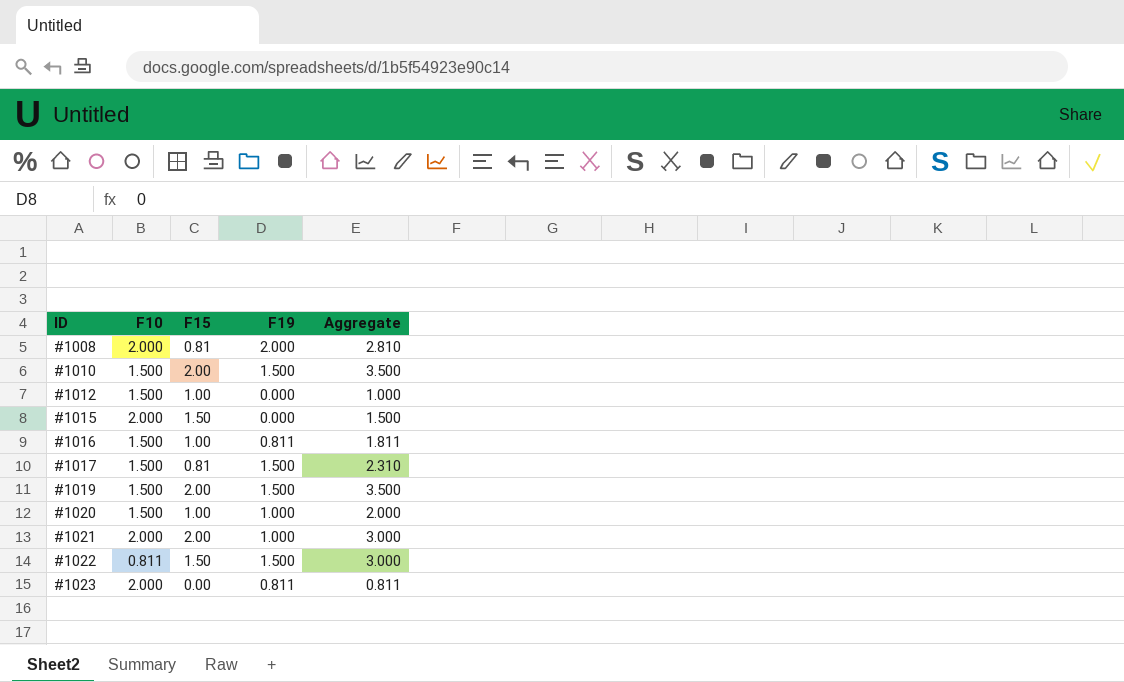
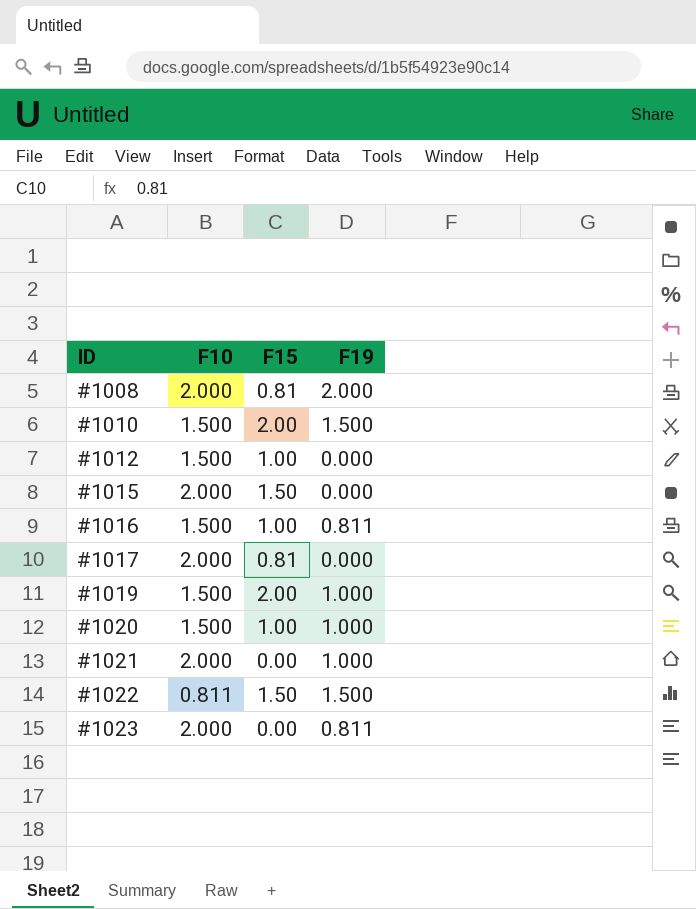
column Aggregate | formula: [F15] + [F19] -> none
#1017 | F10: 1.500 -> 2.000
#1017 | F19: 1.500 -> 0.000
#1019 | F19: 1.500 -> 1.000
#1021 | F15: 2.00 -> 0.00

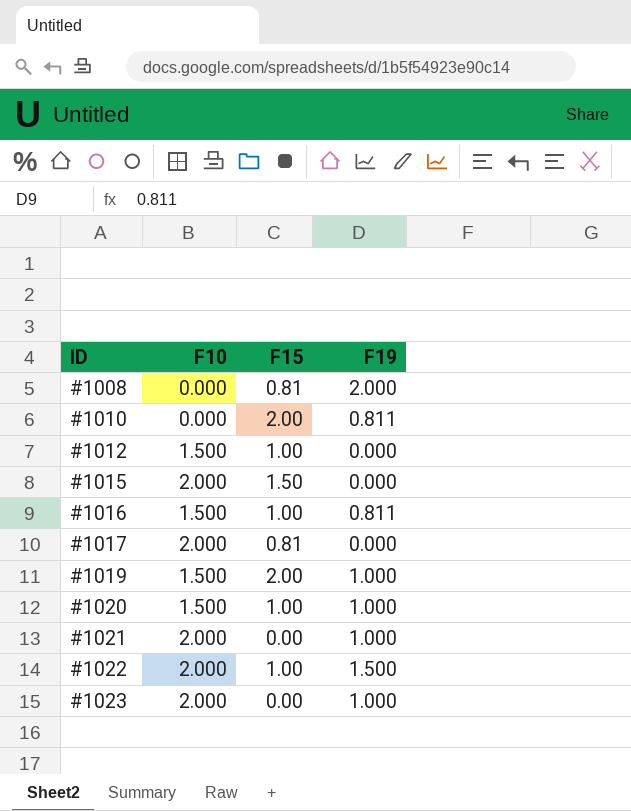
#1008 | F10: 2.000 -> 0.000
#1010 | F10: 1.500 -> 0.000
#1010 | F19: 1.500 -> 0.811
#1022 | F10: 0.811 -> 2.000
#1022 | F15: 1.50 -> 1.00
#1023 | F19: 0.811 -> 1.000

